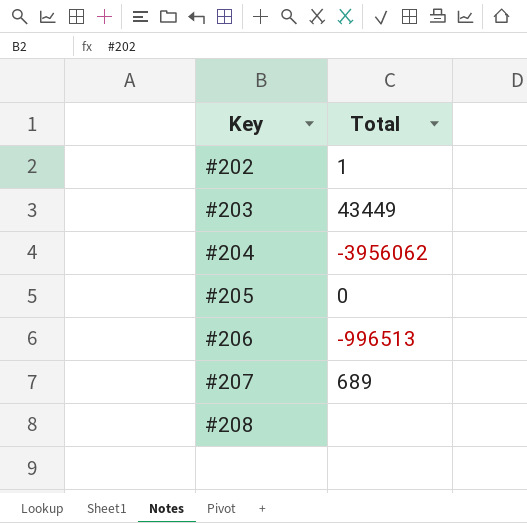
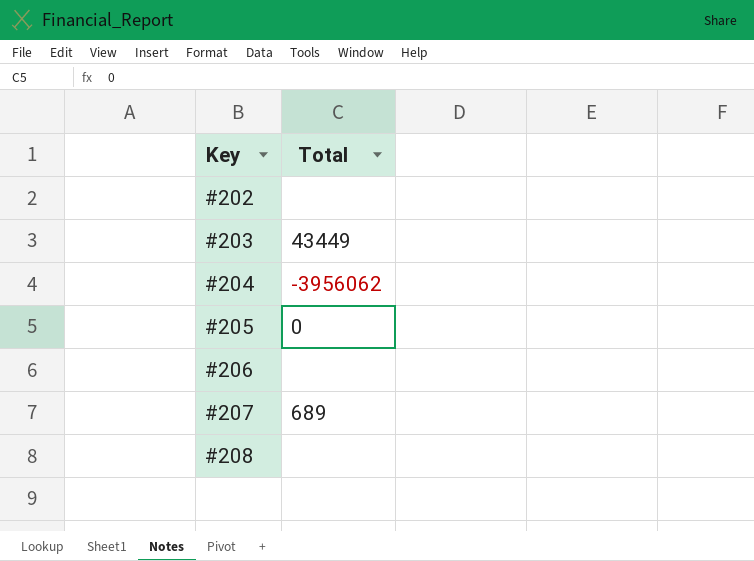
#202 | Total: 1 -> none
#206 | Total: -996513 -> none

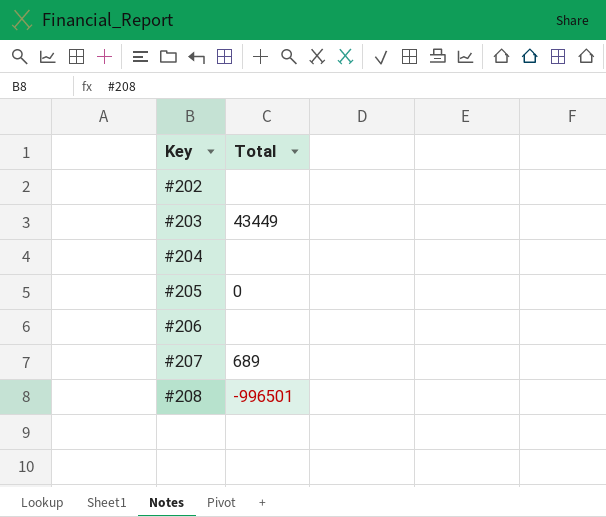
#204 | Total: -3956062 -> none
#208 | Total: none -> -996501

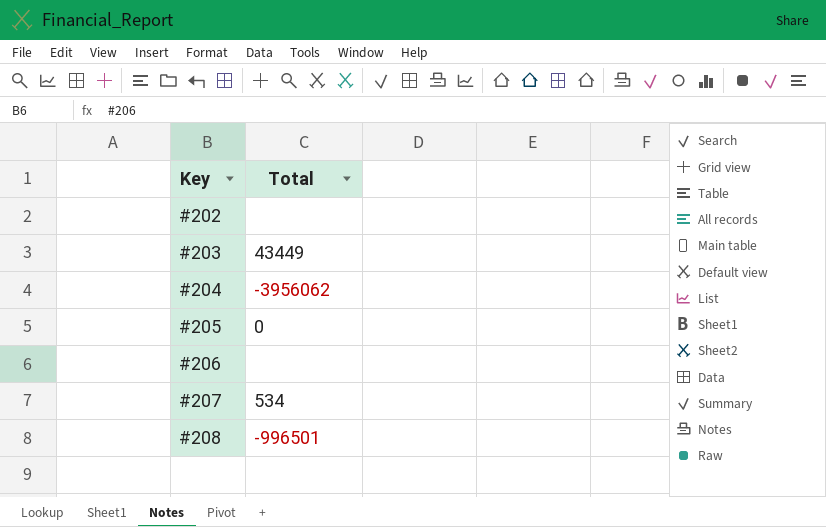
#204 | Total: none -> -3956062
#207 | Total: 689 -> 534

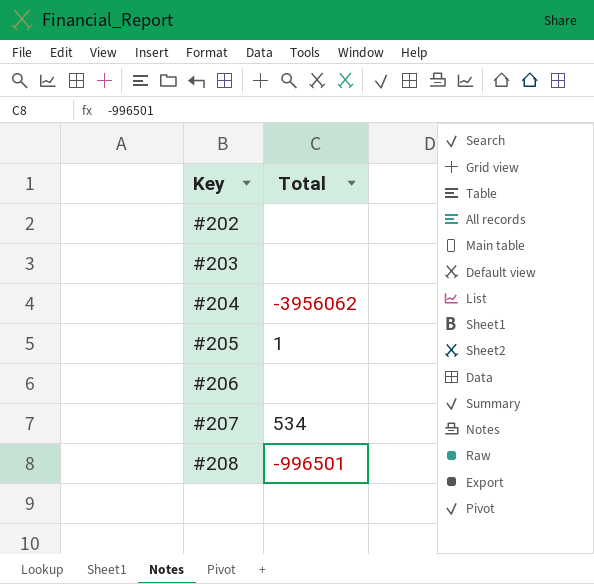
#203 | Total: 43449 -> none
#205 | Total: 0 -> 1

